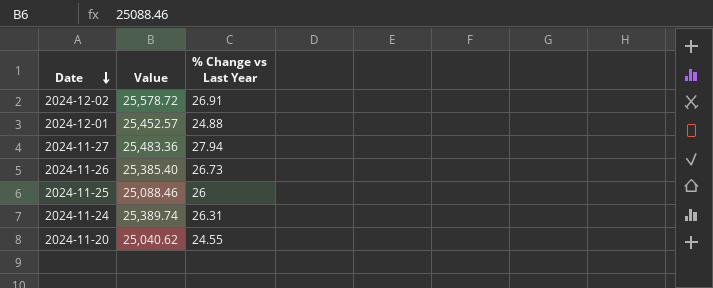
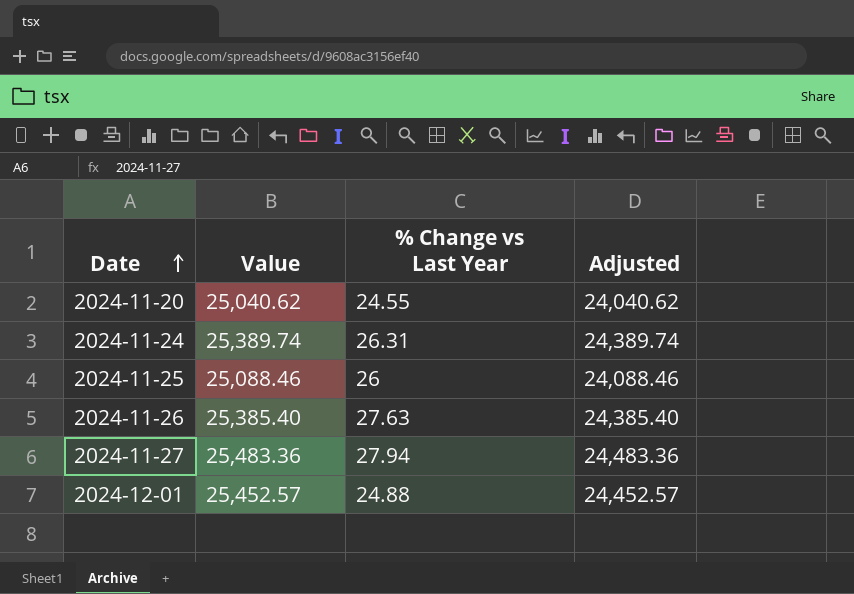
row order: Date descending -> Date ascending
column Adjusted | formula: none -> [Value] - 1000
row 2024-12-02: 25,578.72 | 26.91 -> none
2024-11-26 | % Change vs Last Year: 26.73 -> 27.63

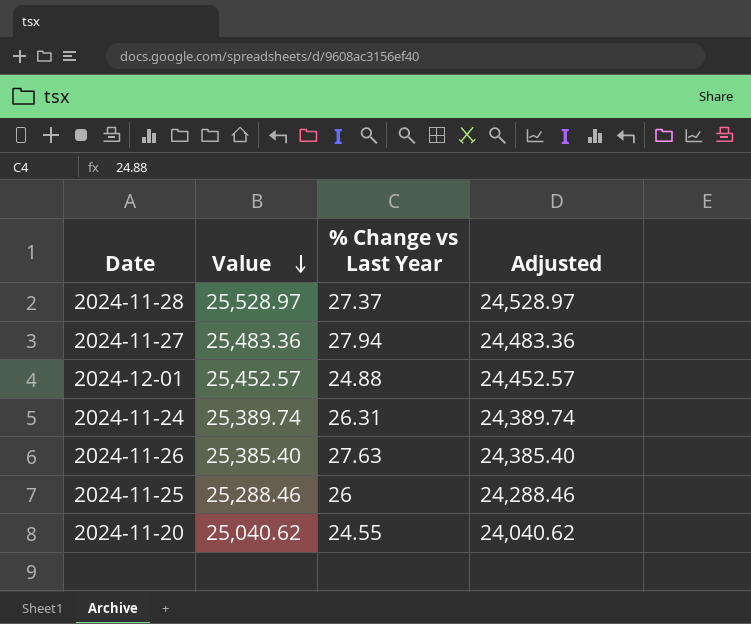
row order: Date ascending -> Value descending
row 2024-11-28: none -> 25,528.97 | 27.37 | 24,528.97
2024-11-25 | Value: 25,088.46 -> 25,288.46
2024-11-25 | Adjusted: 24,088.46 -> 24,288.46

